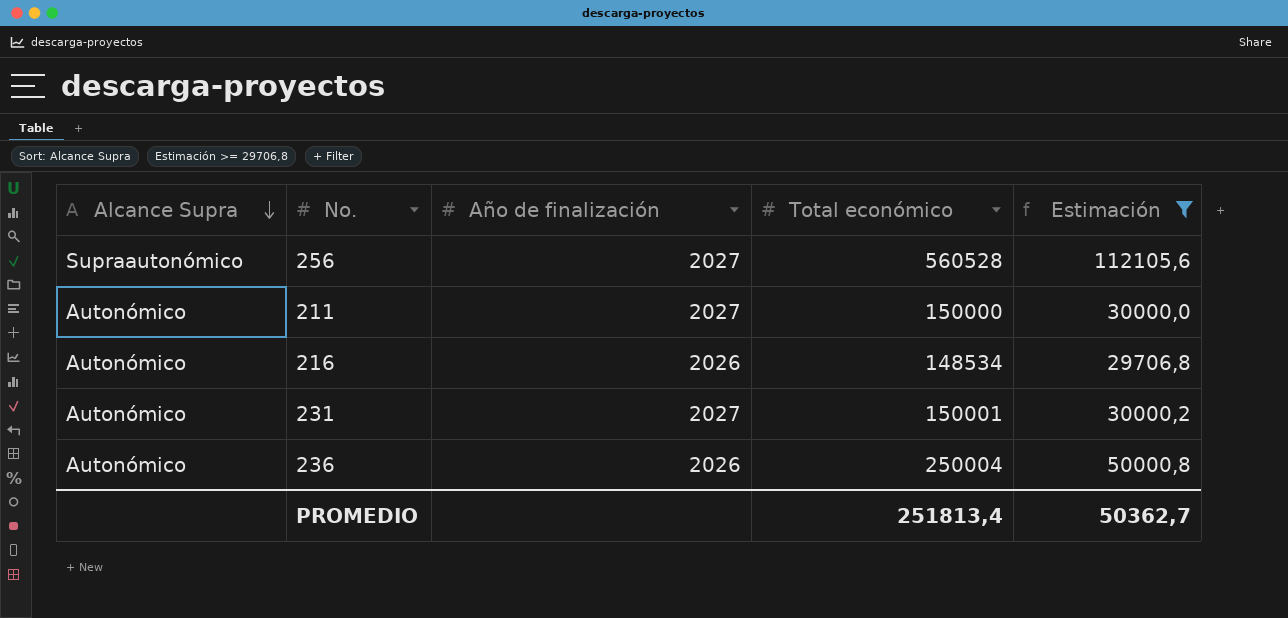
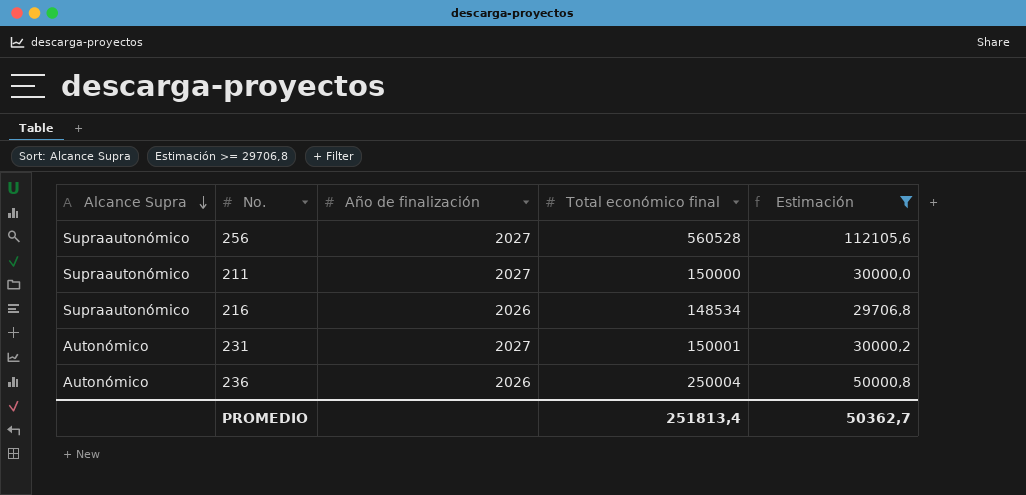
column name: Total económico -> Total económico final
211 | Alcance Supra: Autonómico -> Supraautonómico
216 | Alcance Supra: Autonómico -> Supraautonómico

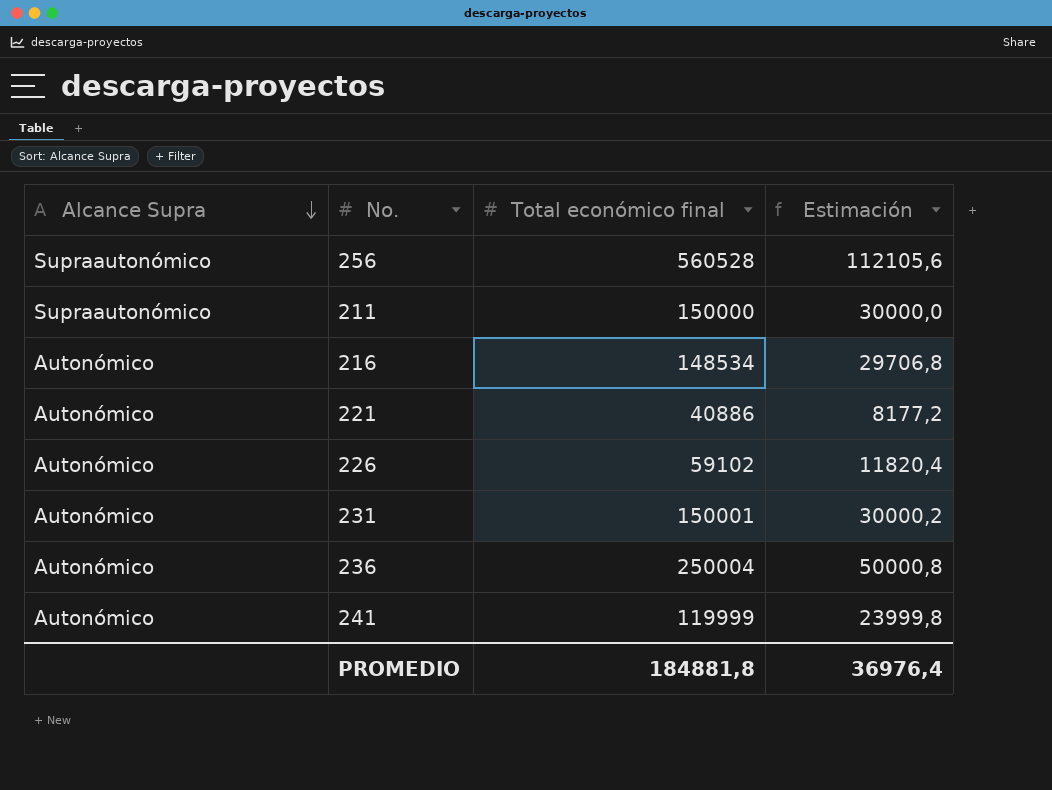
filter: Estimación >= 29706,8 -> none
column Año de finalización | position: 3 -> none
216 | Alcance Supra: Supraautonómico -> Autonómico
PROMEDIO | Total económico final: 251813,4 -> 184881,8
PROMEDIO | Estimación: 50362,7 -> 36976,4

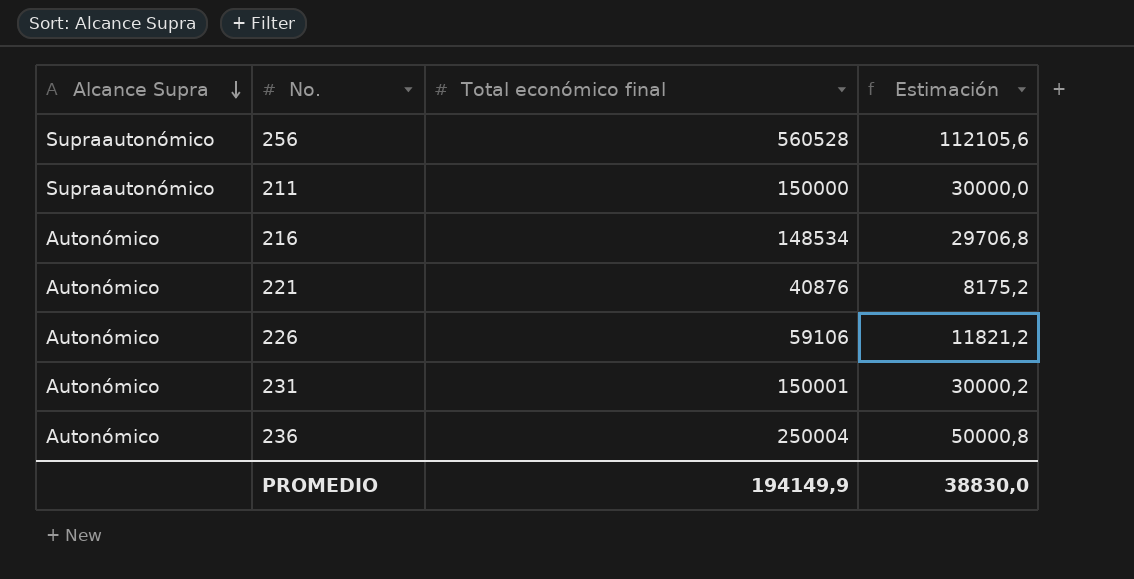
row 241: Autonómico | 119999 | 23999,8 -> none
221 | Total económico final: 40886 -> 40876
221 | Estimación: 8177,2 -> 8175,2
226 | Total económico final: 59102 -> 59106
226 | Estimación: 11820,4 -> 11821,2
PROMEDIO | Total económico final: 184881,8 -> 194149,9
PROMEDIO | Estimación: 36976,4 -> 38830,0

